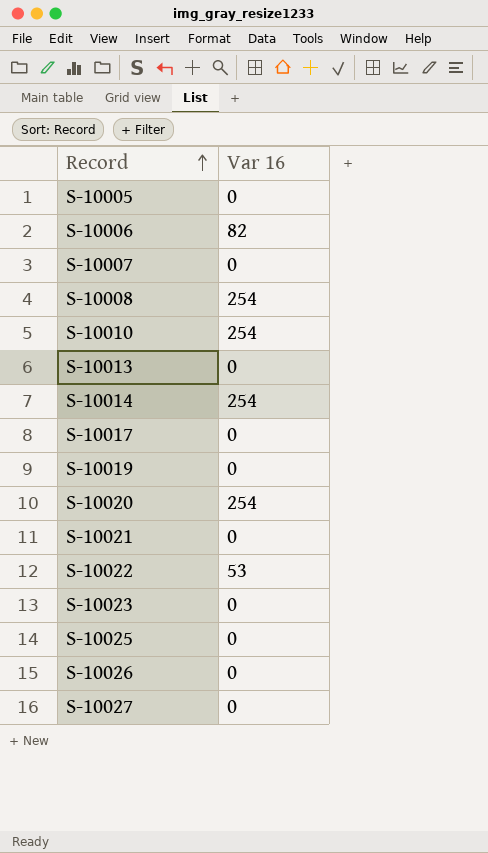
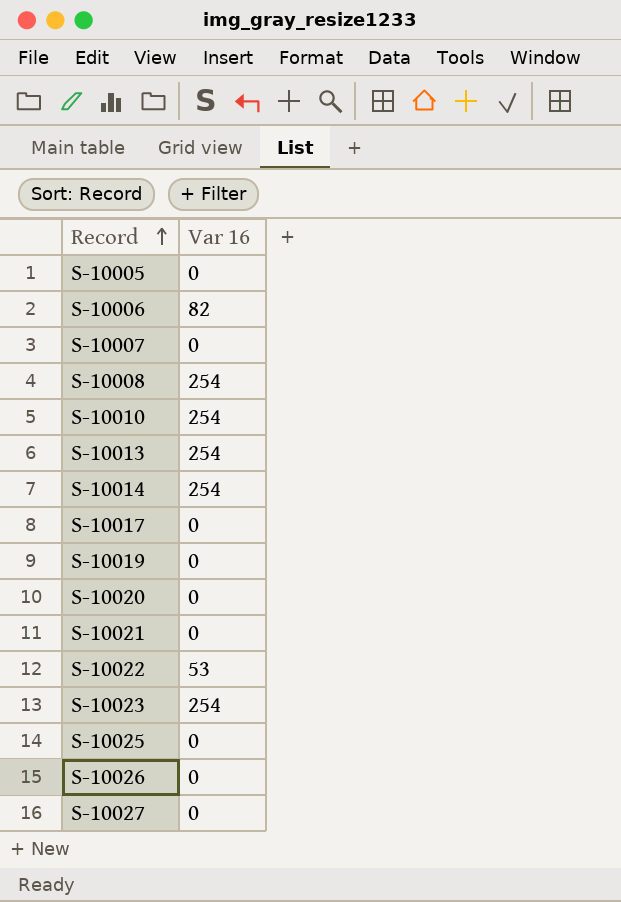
S-10013 | Var 16: 0 -> 254
S-10020 | Var 16: 254 -> 0
S-10023 | Var 16: 0 -> 254

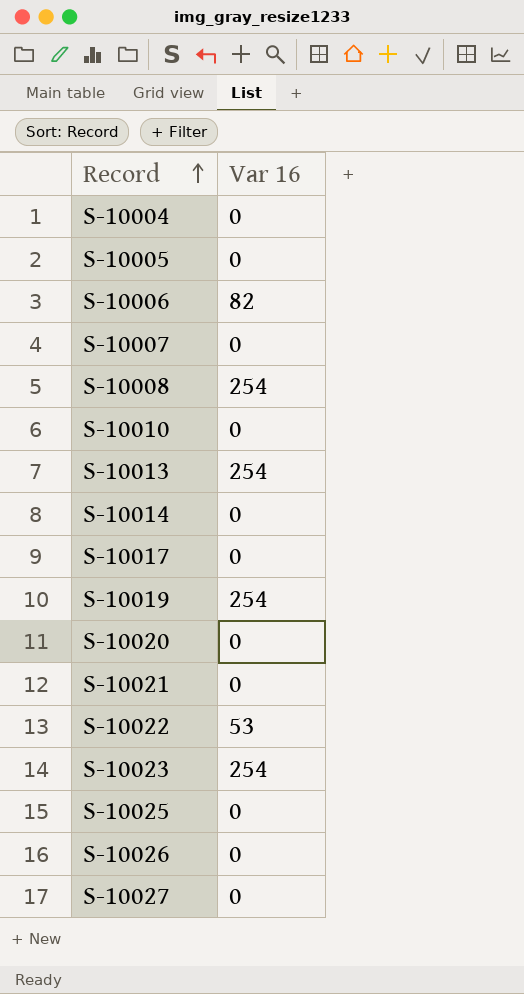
row S-10004: none -> 0
S-10010 | Var 16: 254 -> 0
S-10014 | Var 16: 254 -> 0
S-10019 | Var 16: 0 -> 254

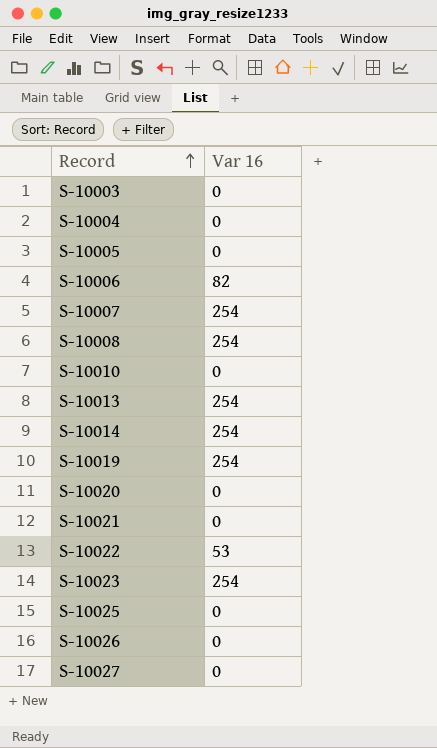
row S-10017: 0 -> none
row S-10003: none -> 0
S-10007 | Var 16: 0 -> 254
S-10014 | Var 16: 0 -> 254

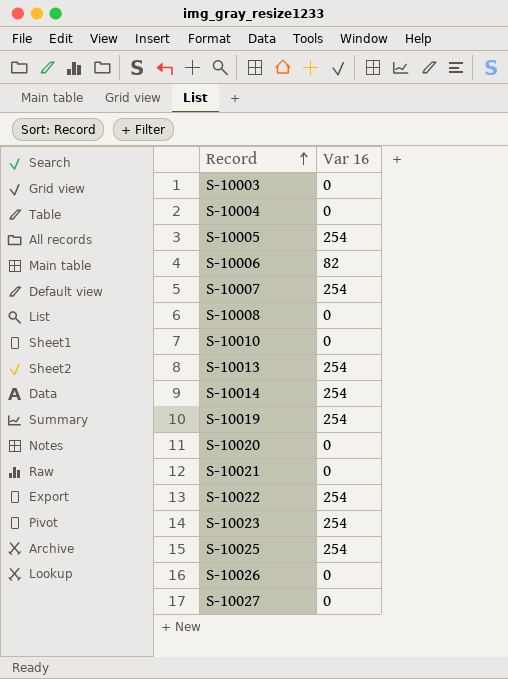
S-10005 | Var 16: 0 -> 254
S-10008 | Var 16: 254 -> 0
S-10022 | Var 16: 53 -> 254
S-10025 | Var 16: 0 -> 254

